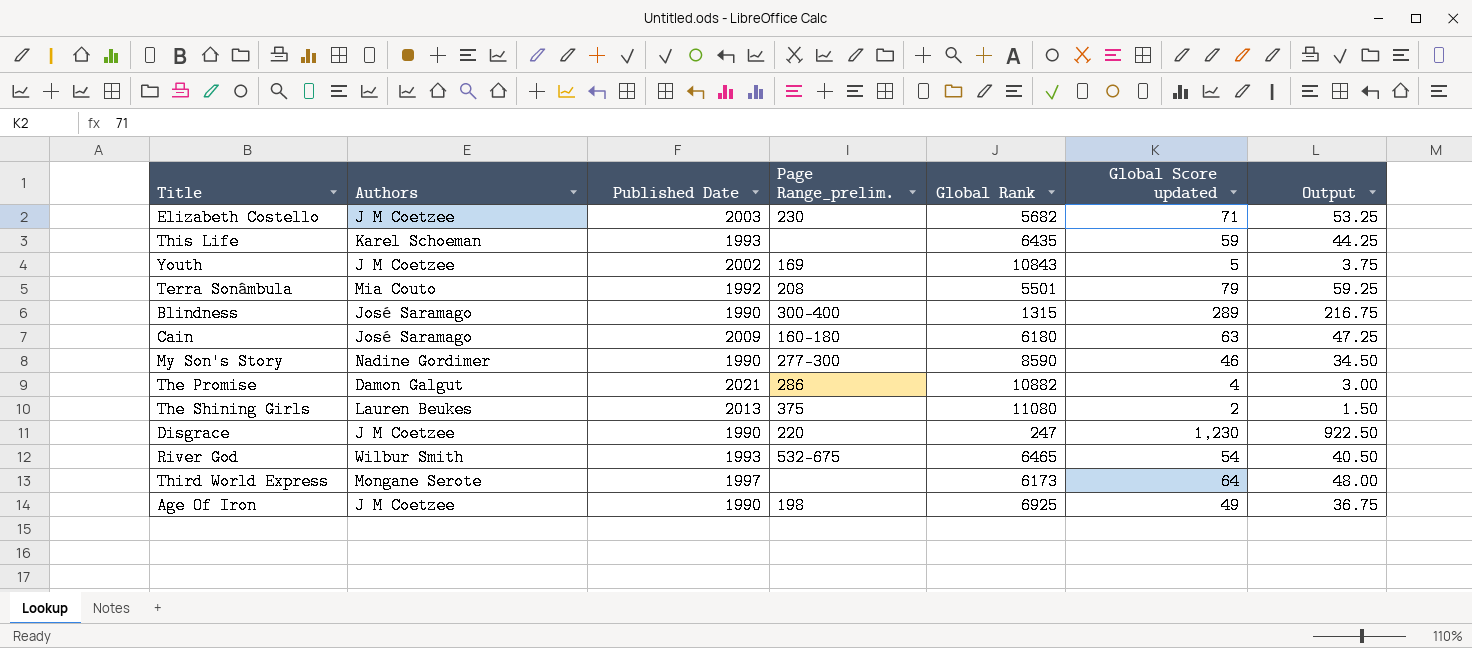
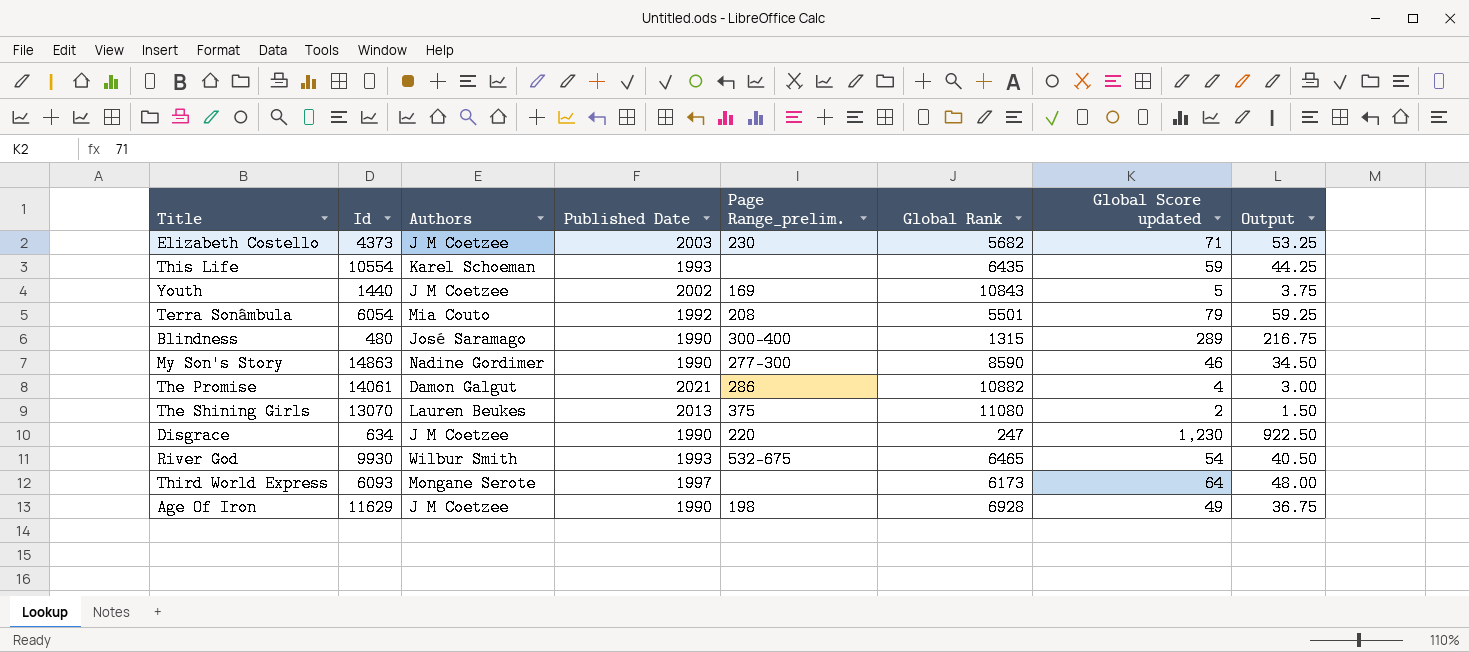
column Id | position: none -> 2
row Cain: José Saramago | 2009 | 160-180 | 6180 | 63 | 47.25 -> none
Age Of Iron | Global Rank: 6925 -> 6928

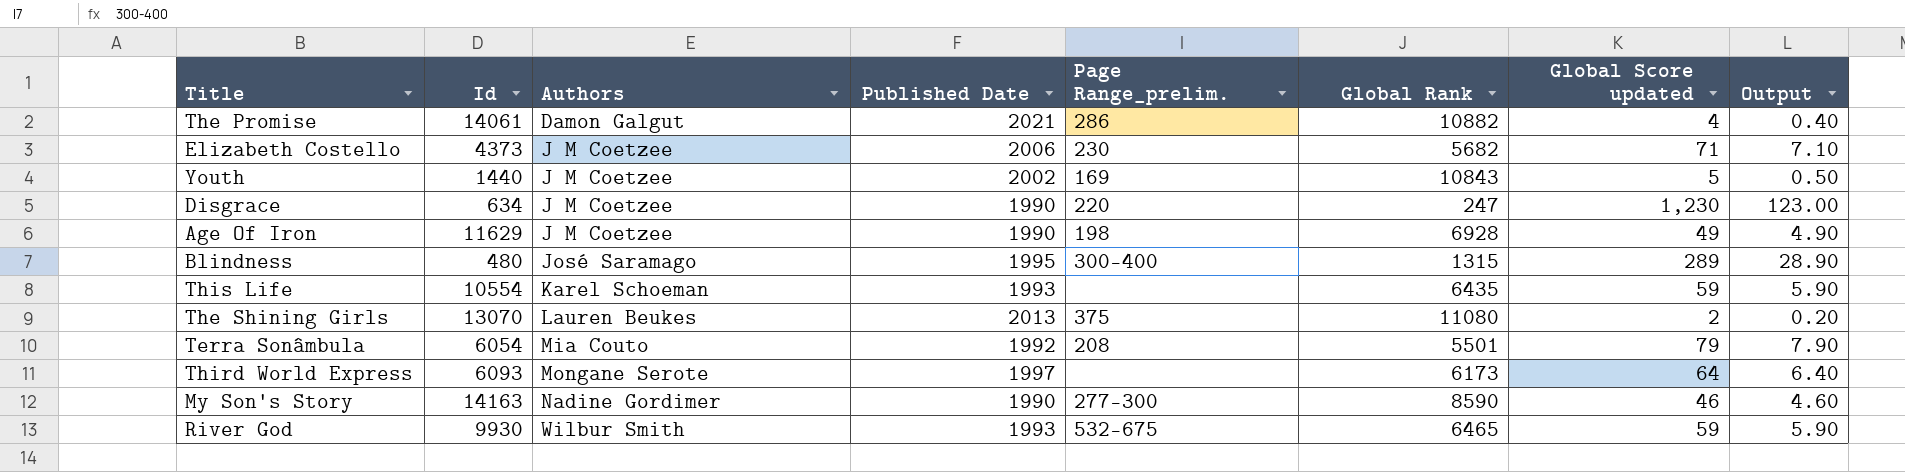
row order: none -> Authors ascending
column Output | formula: [Global Score updated] * 0.75 -> [Global Score updated] * 0.1
Elizabeth Costello | Published Date: 2003 -> 2006
Blindness | Published Date: 1990 -> 1995
My Son's Story | Id: 14863 -> 14163
River God | Global Score updated: 54 -> 59

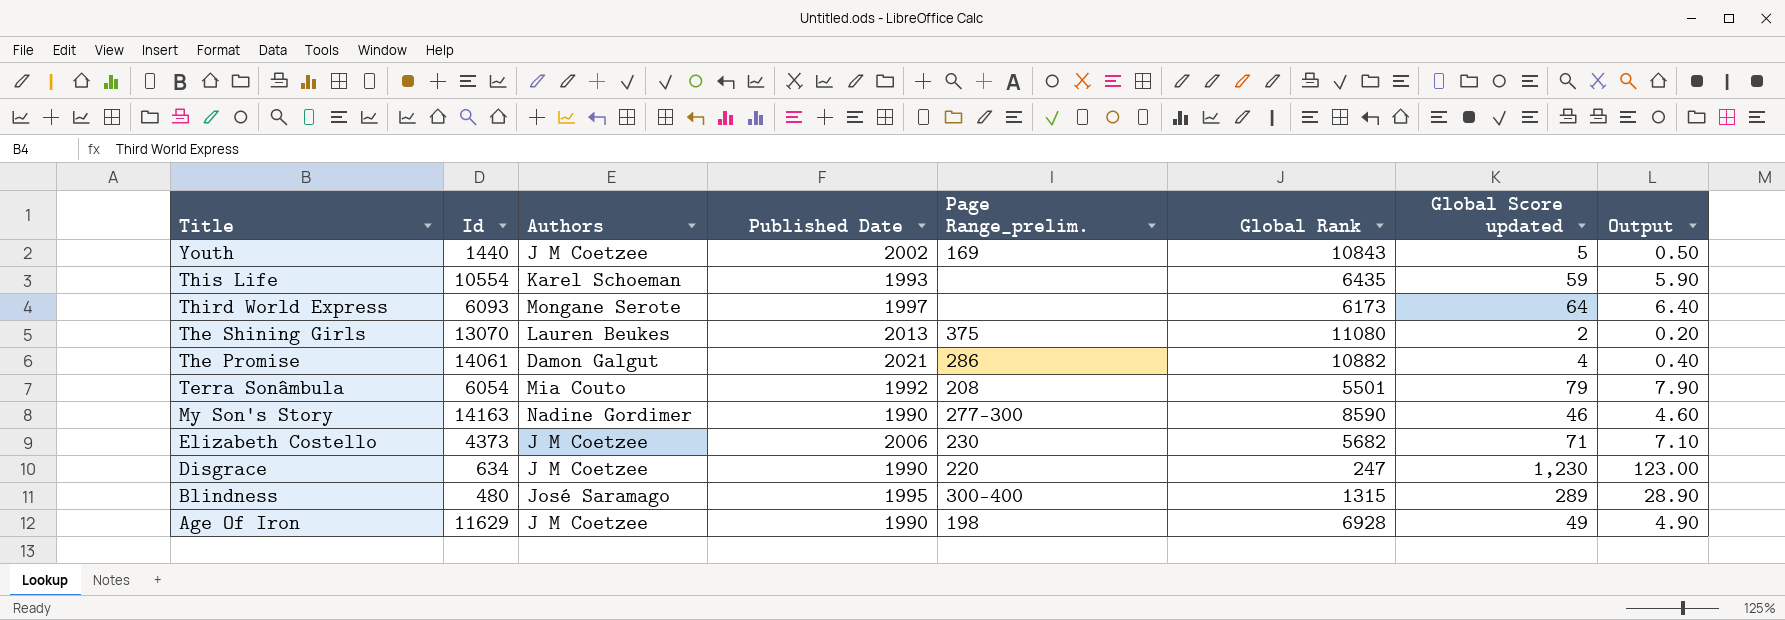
row order: Authors ascending -> Title descending
row River God: 9930 | Wilbur Smith | 1993 | 532-675 | 6465 | 59 | 5.90 -> none

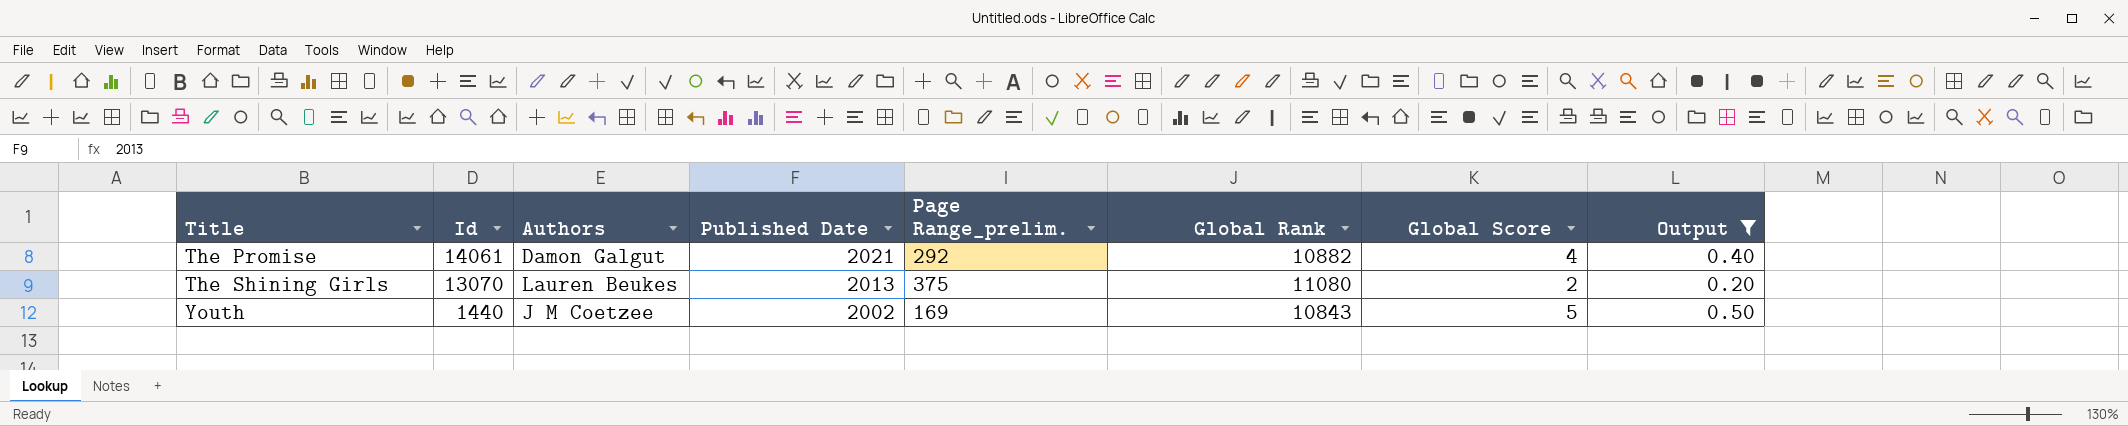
filter: none -> Output <= 0.50
row order: Title descending -> Title ascending
column name: Global Score updated -> Global Score
The Promise | Page Range_prelim.: 286 -> 292

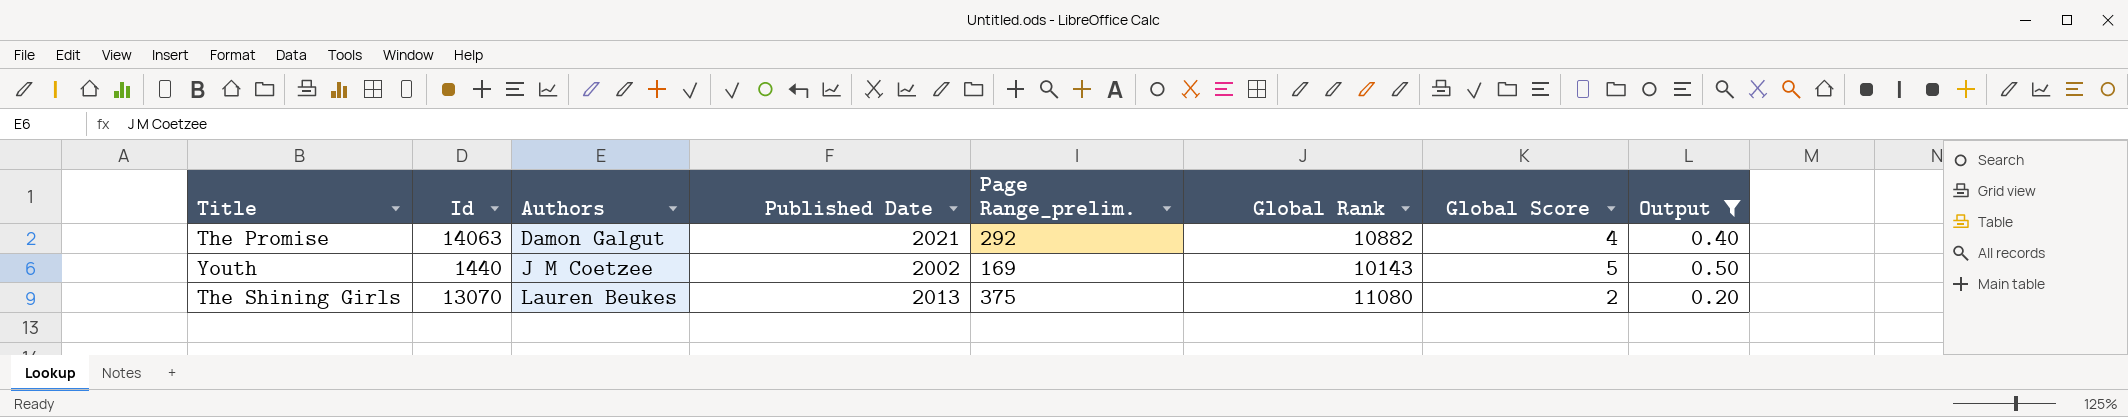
row order: Title ascending -> Authors ascending
The Promise | Id: 14061 -> 14063
Youth | Global Rank: 10843 -> 10143

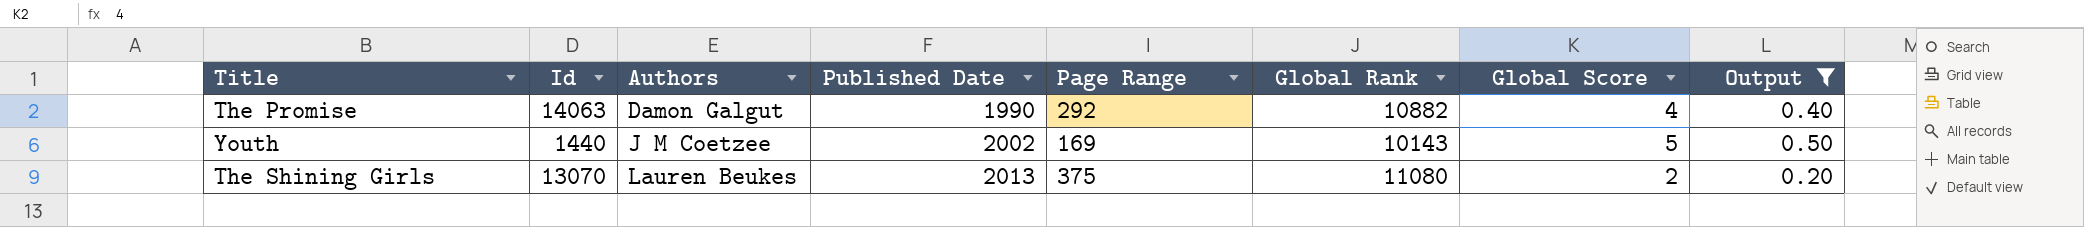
column name: Page Range_prelim. -> Page Range
The Promise | Published Date: 2021 -> 1990

